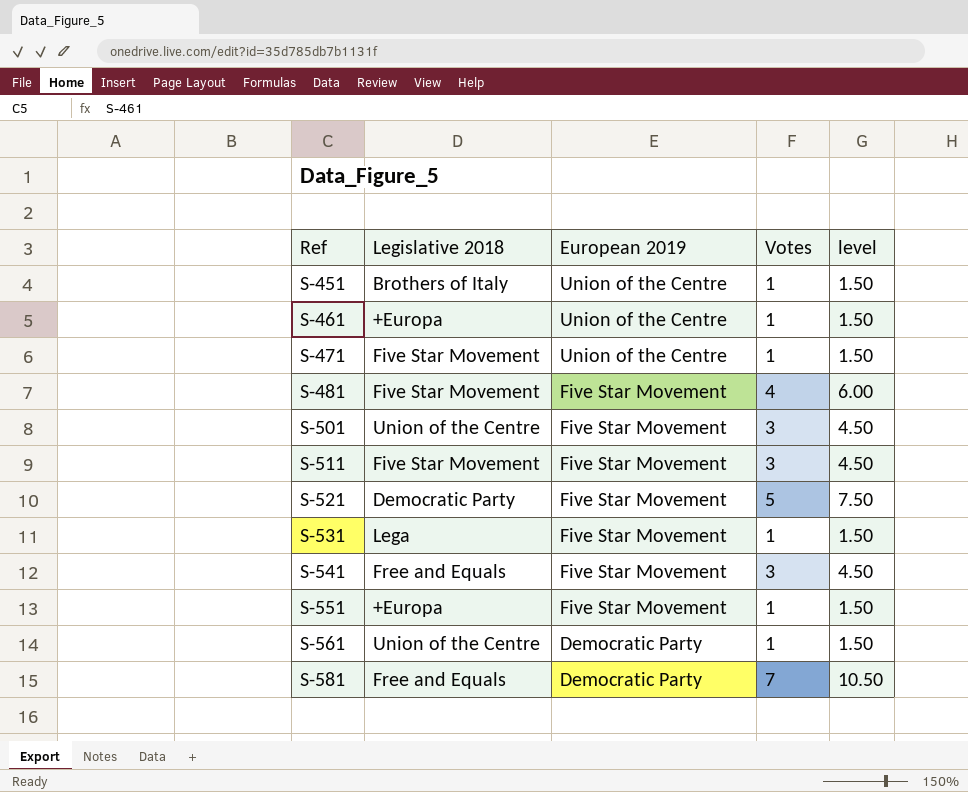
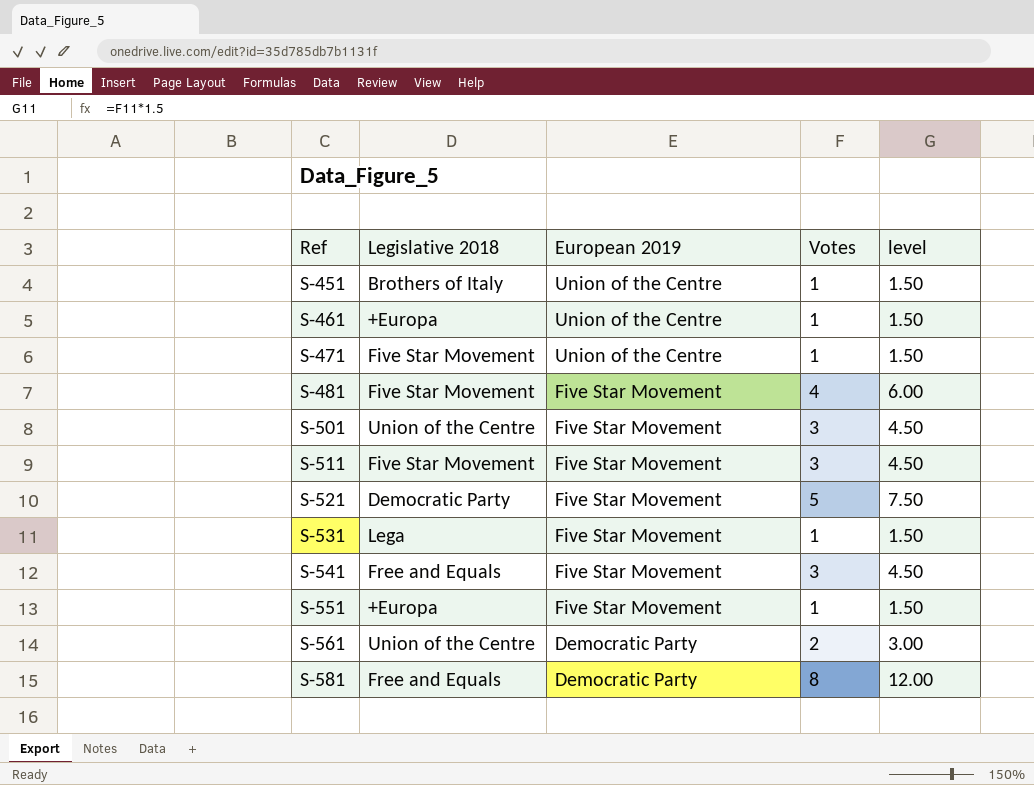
S-561 | Votes: 1 -> 2
S-561 | level: 1.50 -> 3.00
S-581 | Votes: 7 -> 8
S-581 | level: 10.50 -> 12.00

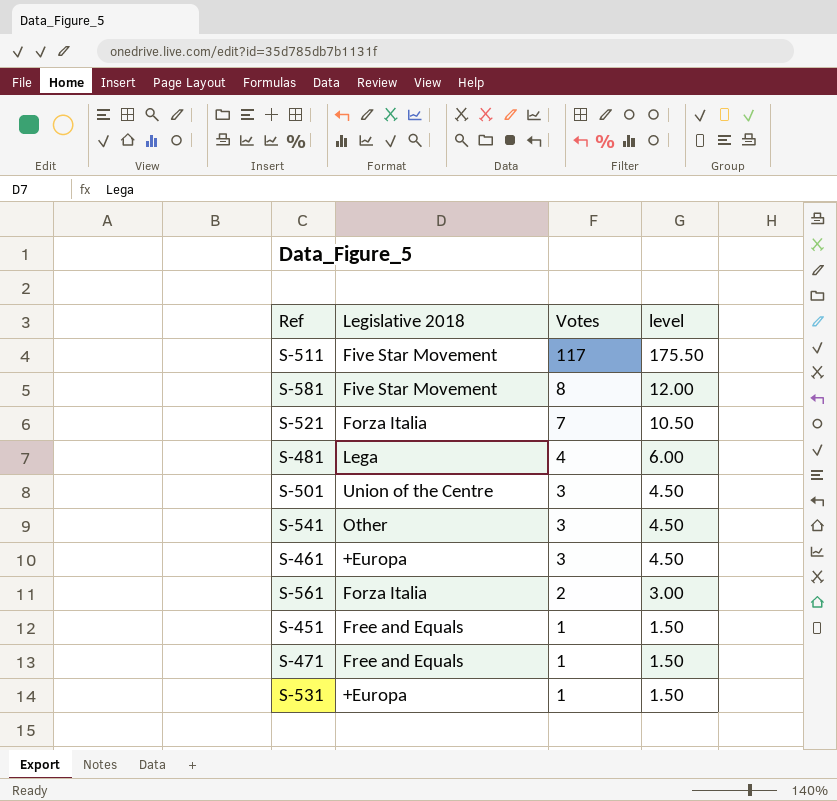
row order: Ref ascending -> Votes descending
column European 2019 | position: 3 -> none
row S-551: +Europa | Five Star Movement | 1 | 1.50 -> none
S-511 | Votes: 3 -> 117
S-511 | level: 4.50 -> 175.50
S-581 | Legislative 2018: Free and Equals -> Five Star Movement
S-521 | Legislative 2018: Democratic Party -> Forza Italia
S-521 | Votes: 5 -> 7
S-521 | level: 7.50 -> 10.50
S-481 | Legislative 2018: Five Star Movement -> Lega
S-541 | Legislative 2018: Free and Equals -> Other
S-461 | Votes: 1 -> 3
S-461 | level: 1.50 -> 4.50
S-561 | Legislative 2018: Union of the Centre -> Forza Italia
S-451 | Legislative 2018: Brothers of Italy -> Free and Equals
S-471 | Legislative 2018: Five Star Movement -> Free and Equals
S-531 | Legislative 2018: Lega -> +Europa

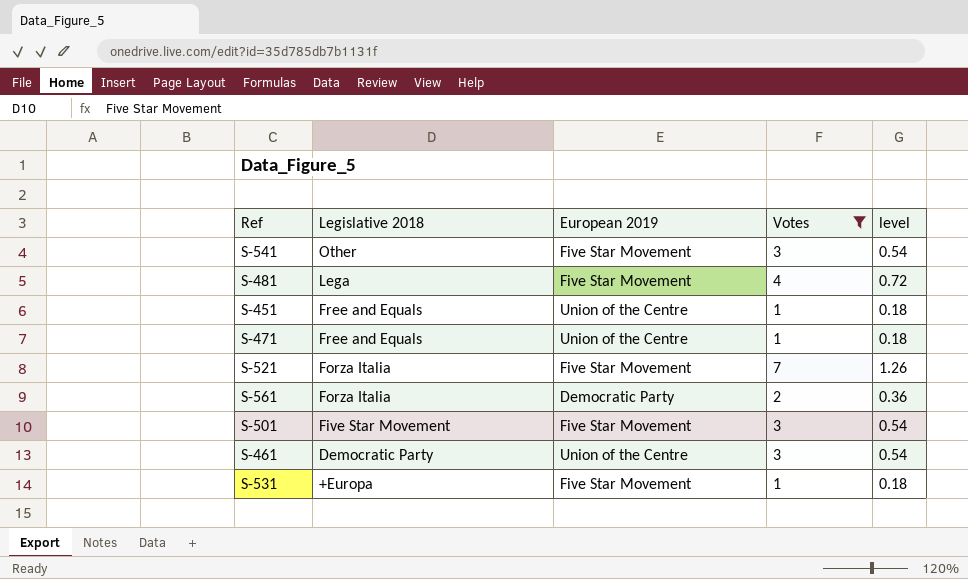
filter: none -> Votes <= 7
row order: Votes descending -> Legislative 2018 descending
column European 2019 | position: none -> 3
column level | formula: [Votes] * 1.5 -> [Votes] * 0.18
S-501 | Legislative 2018: Union of the Centre -> Five Star Movement
S-461 | Legislative 2018: +Europa -> Democratic Party

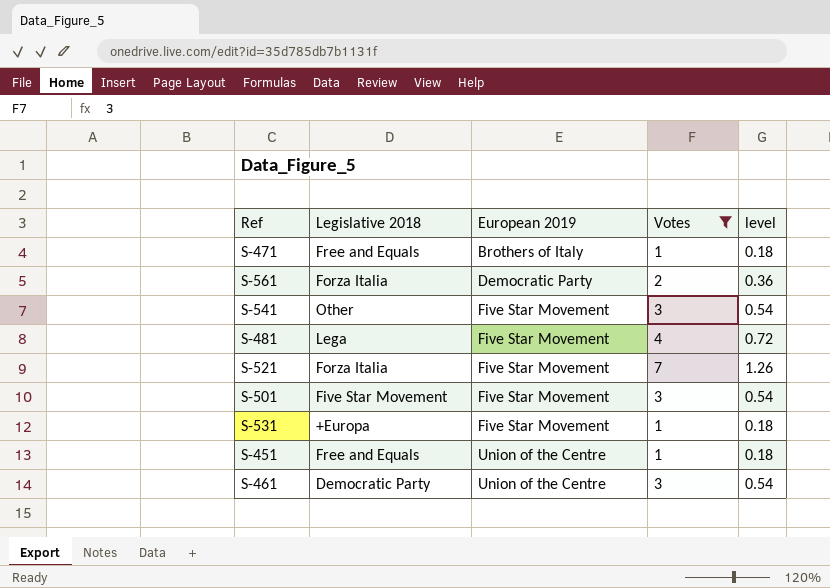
row order: Legislative 2018 descending -> European 2019 ascending
S-471 | European 2019: Union of the Centre -> Brothers of Italy

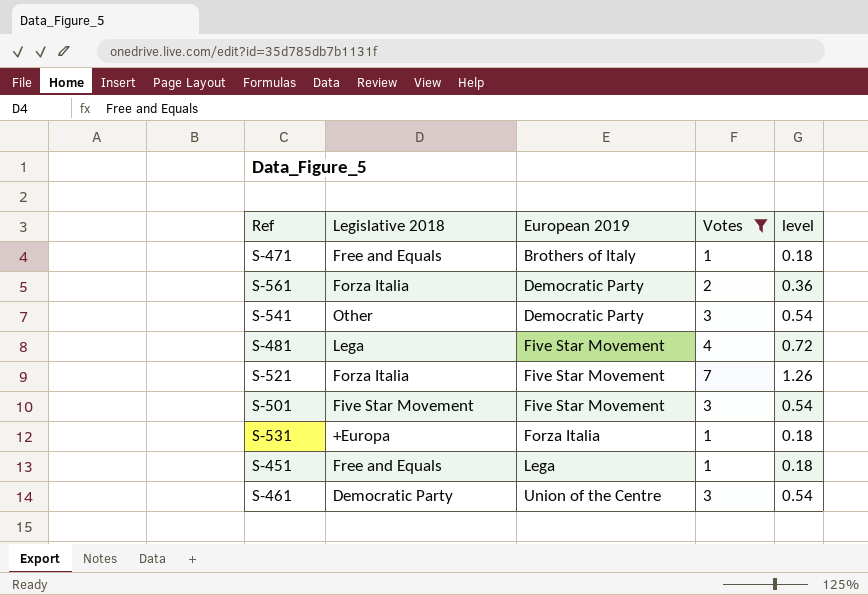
S-541 | European 2019: Five Star Movement -> Democratic Party
S-531 | European 2019: Five Star Movement -> Forza Italia
S-451 | European 2019: Union of the Centre -> Lega

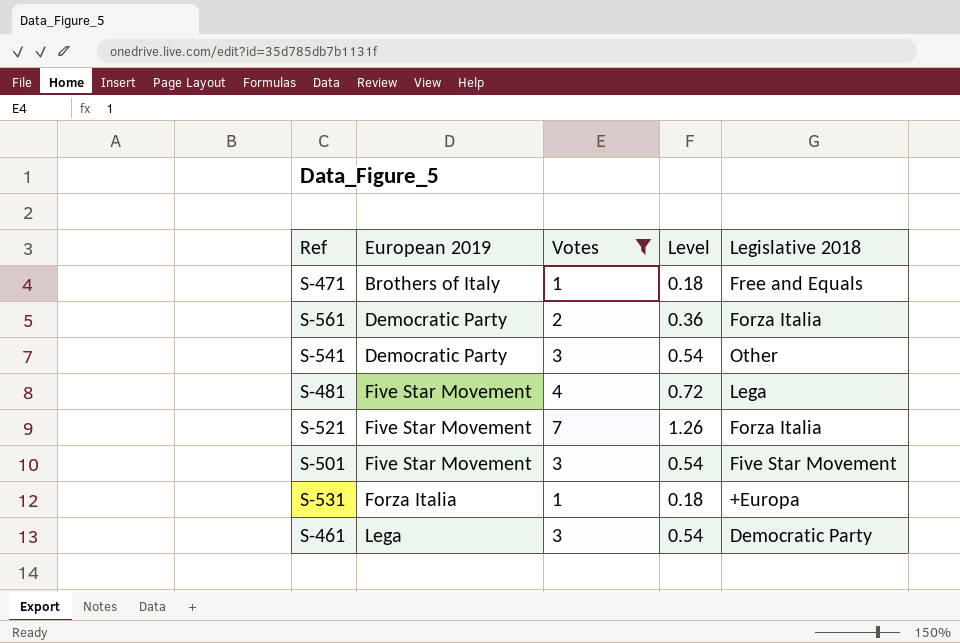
column name: level -> Level
column Legislative 2018 | position: 2 -> 5
row S-451: Free and Equals | Lega | 1 | 0.18 -> none
S-461 | European 2019: Union of the Centre -> Lega

